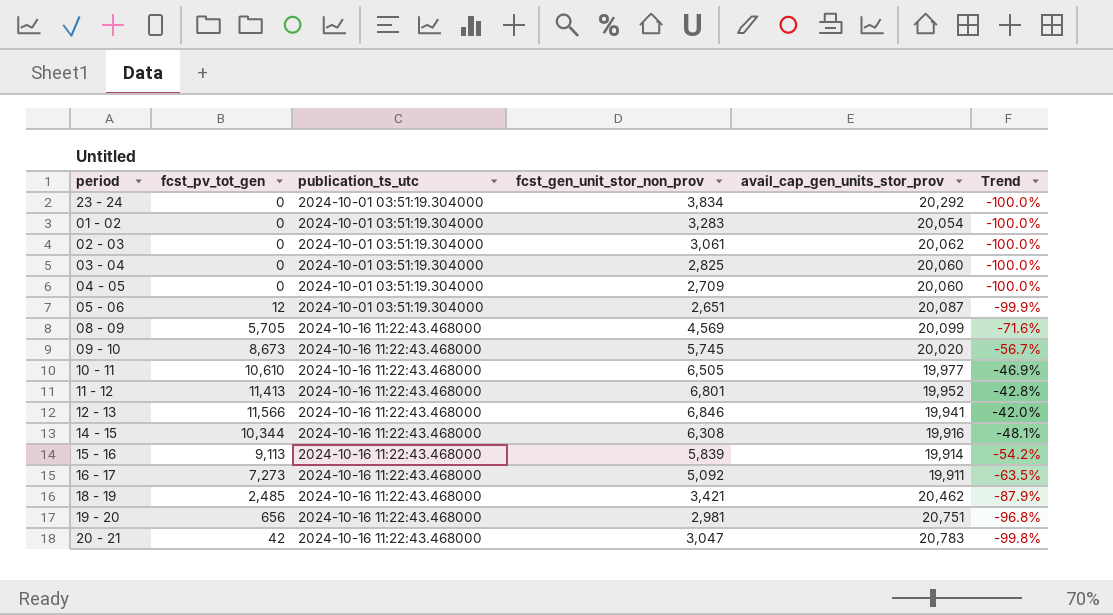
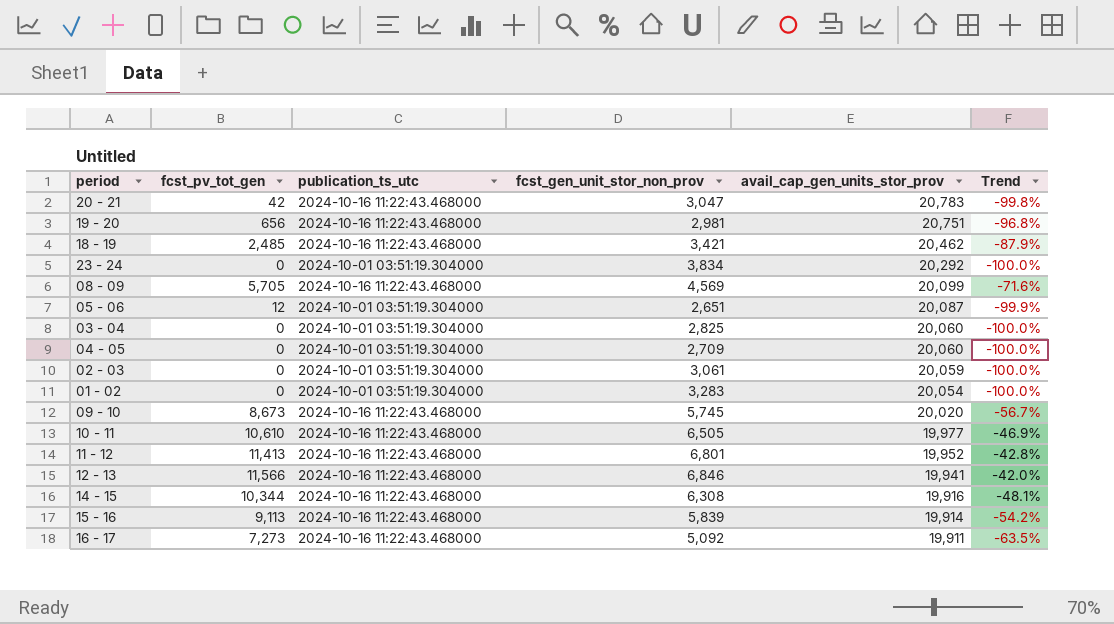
row order: publication_ts_utc ascending -> avail_cap_gen_units_stor_prov descending
02 - 03 | avail_cap_gen_units_stor_prov: 20,062 -> 20,059

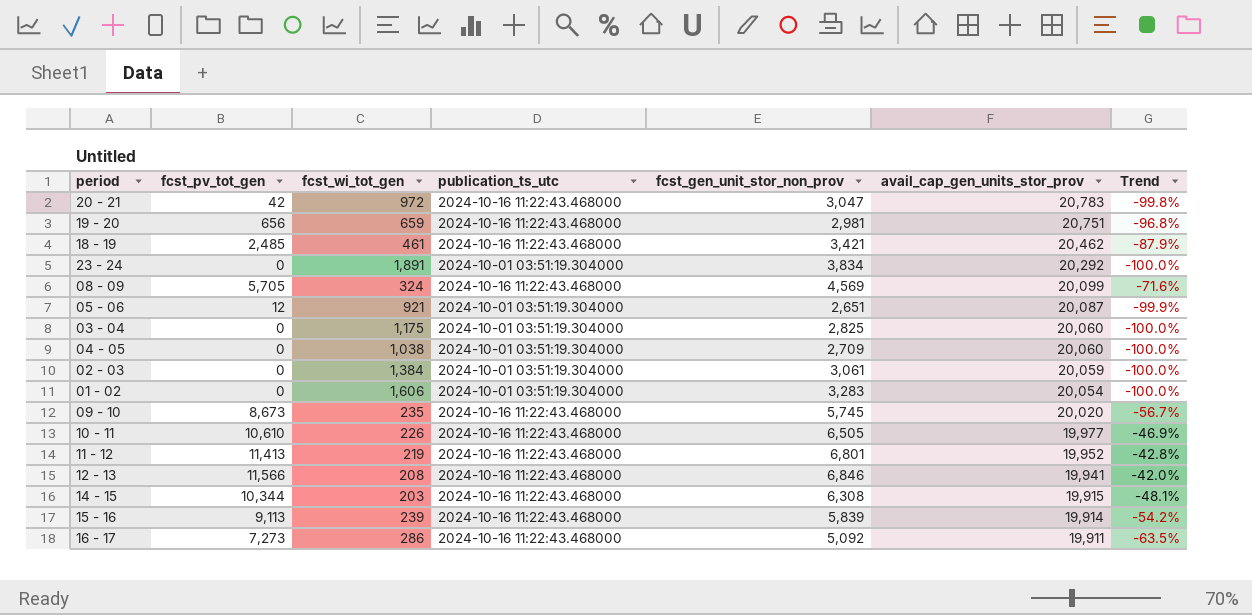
column fcst_wi_tot_gen | position: none -> 3
14 - 15 | avail_cap_gen_units_stor_prov: 19,916 -> 19,915

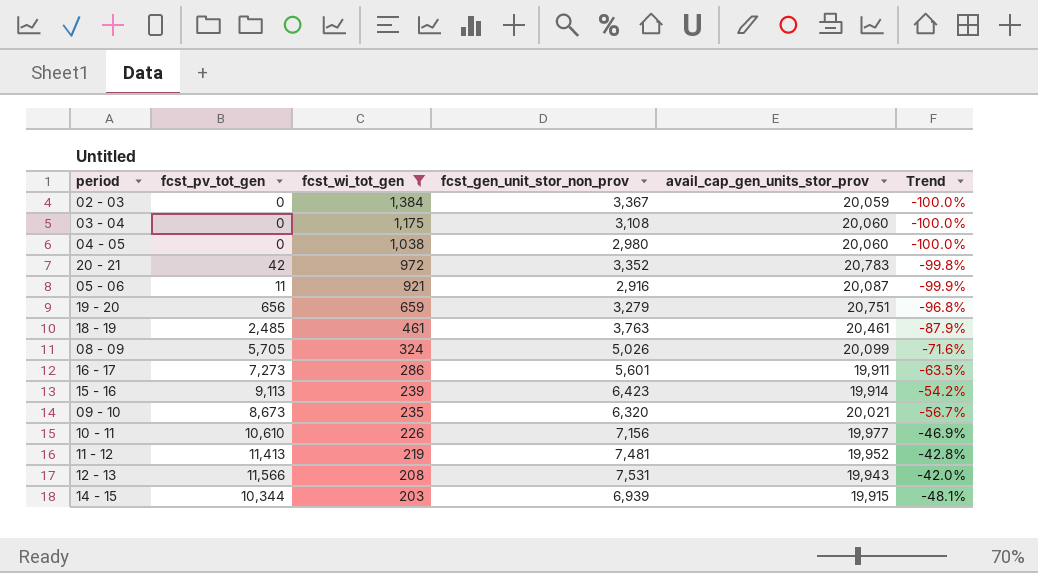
filter: none -> fcst_wi_tot_gen <= 1,384
row order: avail_cap_gen_units_stor_prov descending -> fcst_wi_tot_gen descending
column publication_ts_utc | position: 4 -> none
02 - 03 | fcst_gen_unit_stor_non_prov: 3,061 -> 3,367
03 - 04 | fcst_gen_unit_stor_non_prov: 2,825 -> 3,108
04 - 05 | fcst_gen_unit_stor_non_prov: 2,709 -> 2,980
20 - 21 | fcst_gen_unit_stor_non_prov: 3,047 -> 3,352
05 - 06 | fcst_pv_tot_gen: 12 -> 11
05 - 06 | fcst_gen_unit_stor_non_prov: 2,651 -> 2,916
19 - 20 | fcst_gen_unit_stor_non_prov: 2,981 -> 3,279
18 - 19 | fcst_gen_unit_stor_non_prov: 3,421 -> 3,763
18 - 19 | avail_cap_gen_units_stor_prov: 20,462 -> 20,461
08 - 09 | fcst_gen_unit_stor_non_prov: 4,569 -> 5,026
16 - 17 | fcst_gen_unit_stor_non_prov: 5,092 -> 5,601
15 - 16 | fcst_gen_unit_stor_non_prov: 5,839 -> 6,423
09 - 10 | fcst_gen_unit_stor_non_prov: 5,745 -> 6,320
09 - 10 | avail_cap_gen_units_stor_prov: 20,020 -> 20,021
10 - 11 | fcst_gen_unit_stor_non_prov: 6,505 -> 7,156
11 - 12 | fcst_gen_unit_stor_non_prov: 6,801 -> 7,481
12 - 13 | fcst_gen_unit_stor_non_prov: 6,846 -> 7,531
12 - 13 | avail_cap_gen_units_stor_prov: 19,941 -> 19,943
14 - 15 | fcst_gen_unit_stor_non_prov: 6,308 -> 6,939

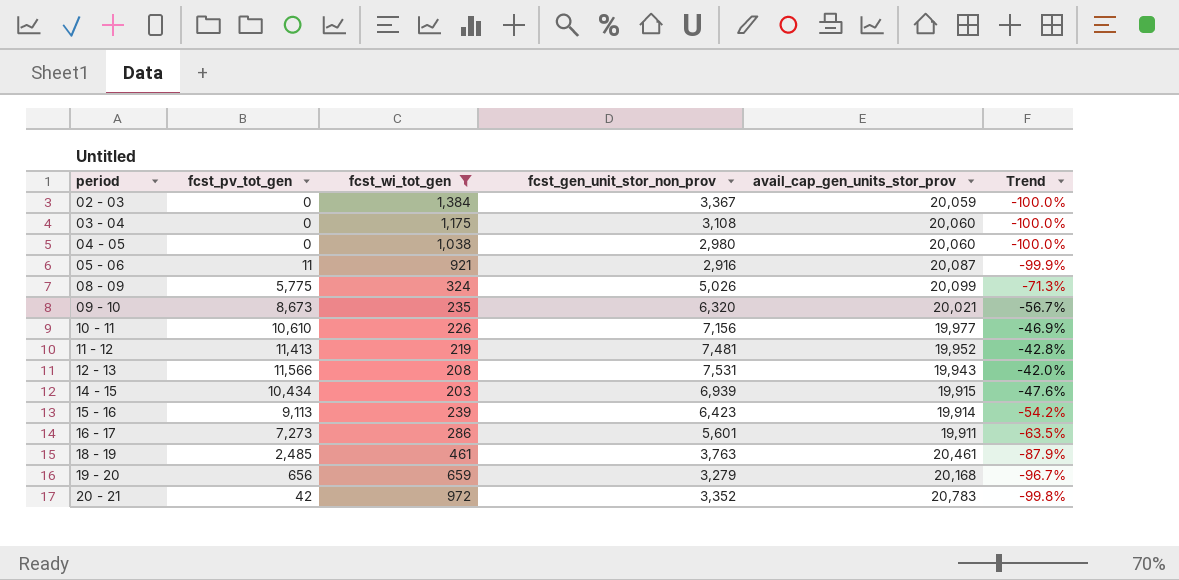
row order: fcst_wi_tot_gen descending -> period ascending
08 - 09 | fcst_pv_tot_gen: 5,705 -> 5,775
08 - 09 | Trend: -71.6% -> -71.3%
14 - 15 | fcst_pv_tot_gen: 10,344 -> 10,434
14 - 15 | Trend: -48.1% -> -47.6%
19 - 20 | avail_cap_gen_units_stor_prov: 20,751 -> 20,168
19 - 20 | Trend: -96.8% -> -96.7%

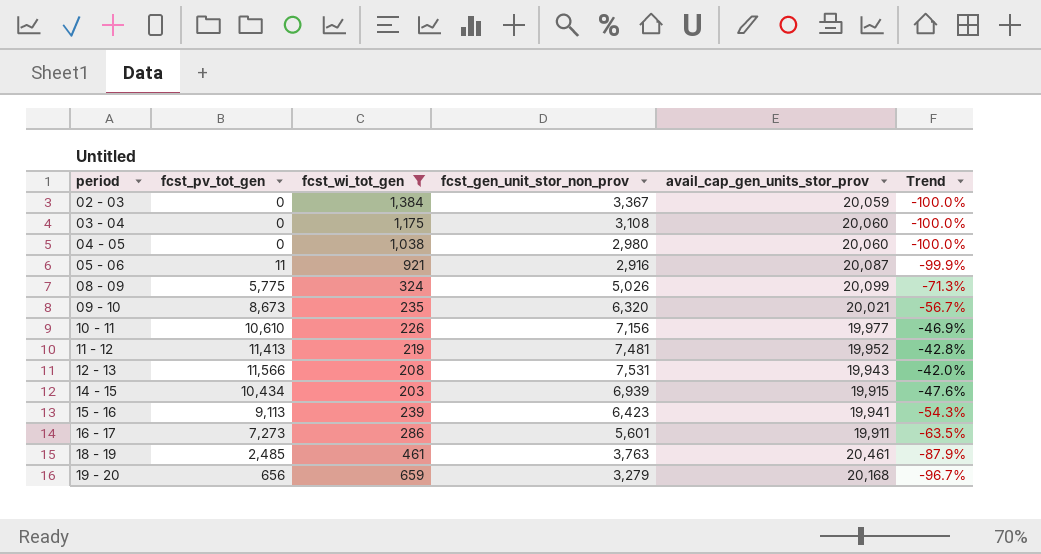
row 20 - 21: 42 | 972 | 3,352 | 20,783 | -99.8% -> none
15 - 16 | avail_cap_gen_units_stor_prov: 19,914 -> 19,941
15 - 16 | Trend: -54.2% -> -54.3%

